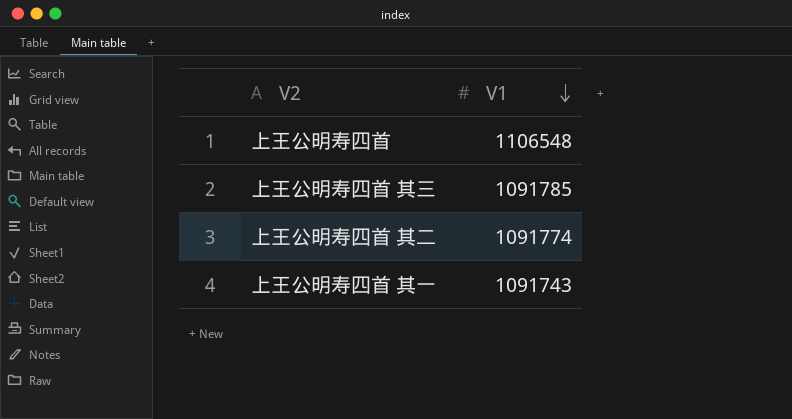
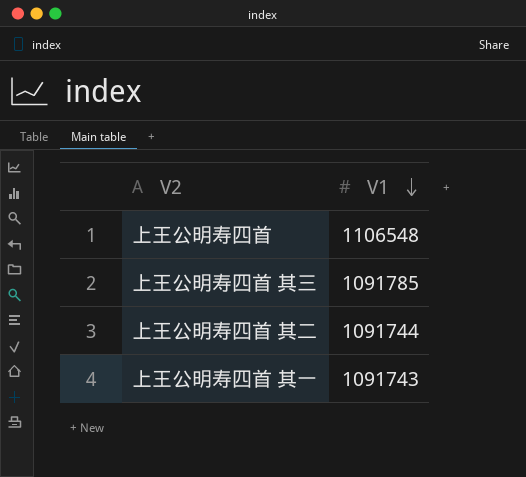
上王公明寿四首 其二 | V1: 1091774 -> 1091744

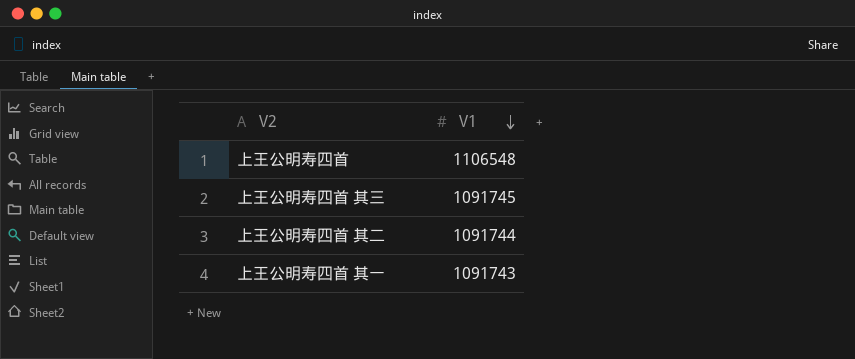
上王公明寿四首 其三 | V1: 1091785 -> 1091745

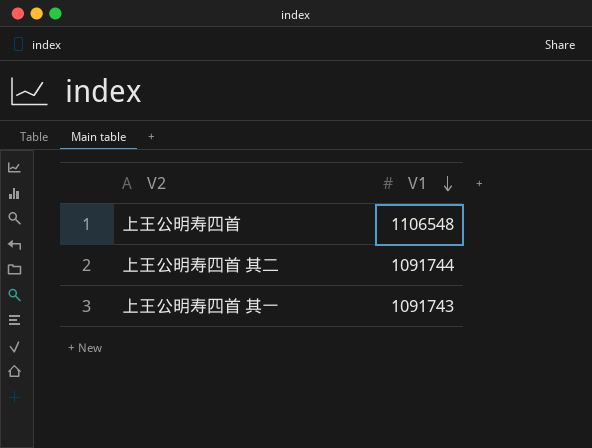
row 上王公明寿四首 其三: 1091745 -> none

